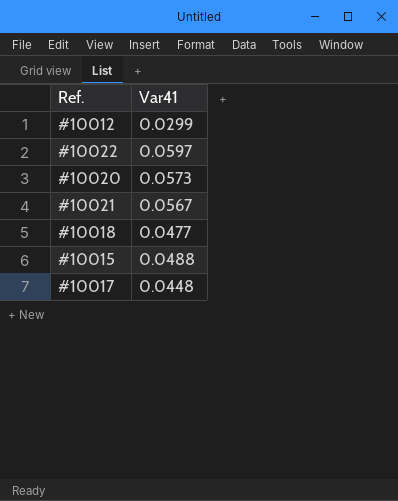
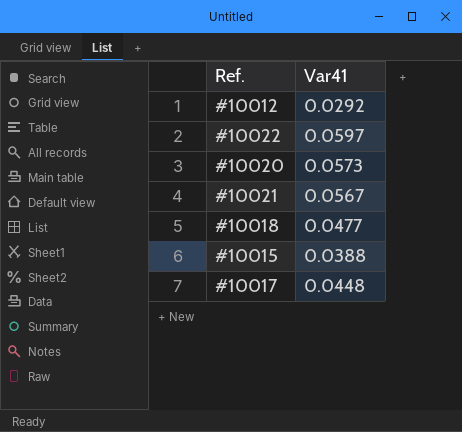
#10012 | Var41: 0.0299 -> 0.0292
#10015 | Var41: 0.0488 -> 0.0388

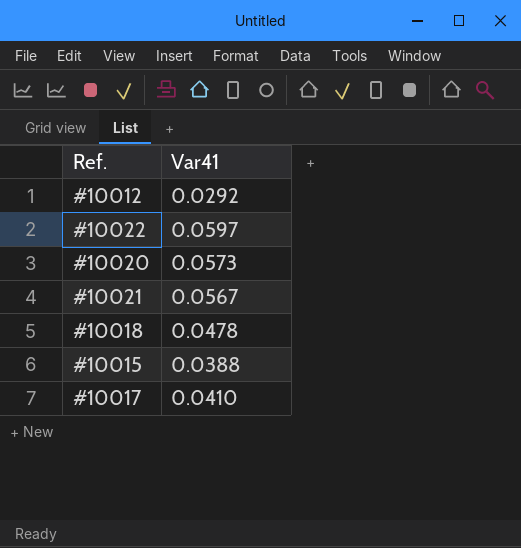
#10018 | Var41: 0.0477 -> 0.0478
#10017 | Var41: 0.0448 -> 0.0410

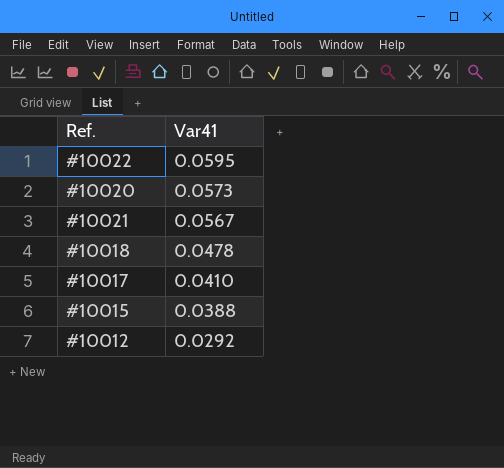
row order: none -> Var41 descending
#10022 | Var41: 0.0597 -> 0.0595

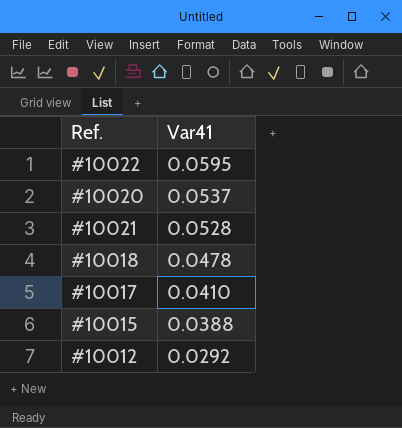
#10020 | Var41: 0.0573 -> 0.0537
#10021 | Var41: 0.0567 -> 0.0528

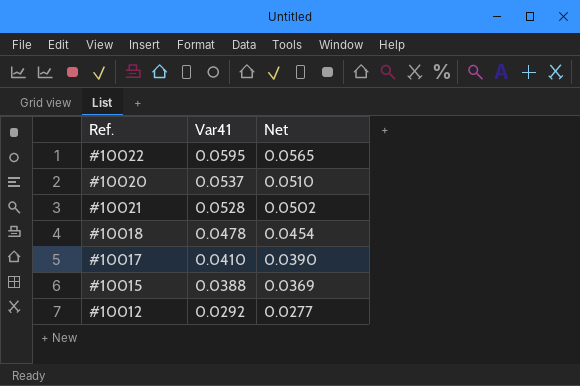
column Net | formula: none -> [Var41] * 0.95

